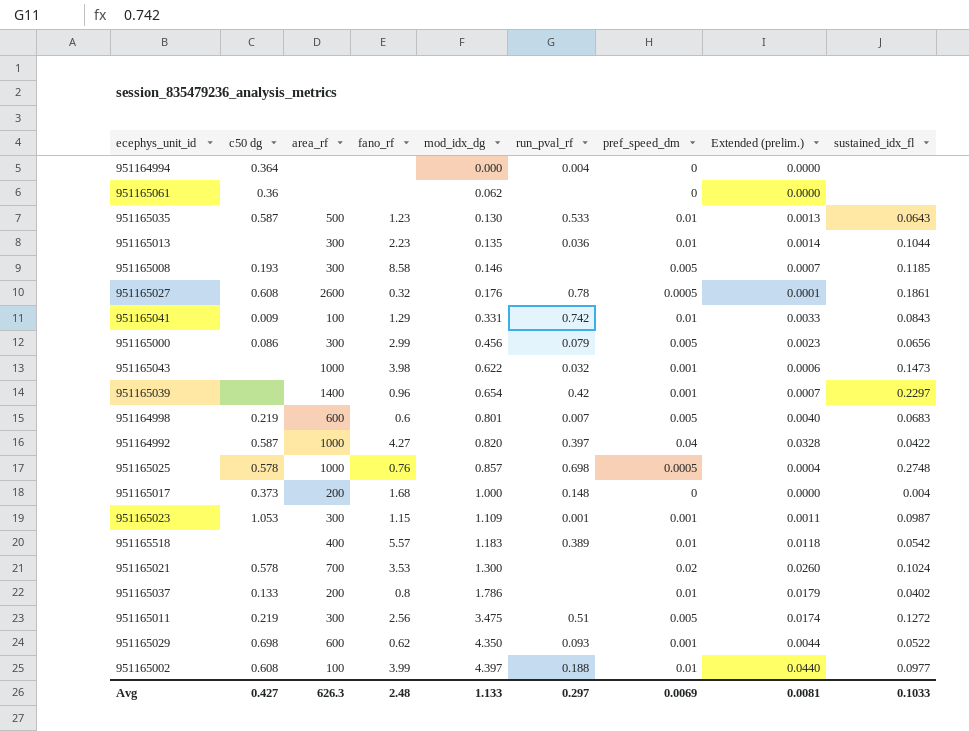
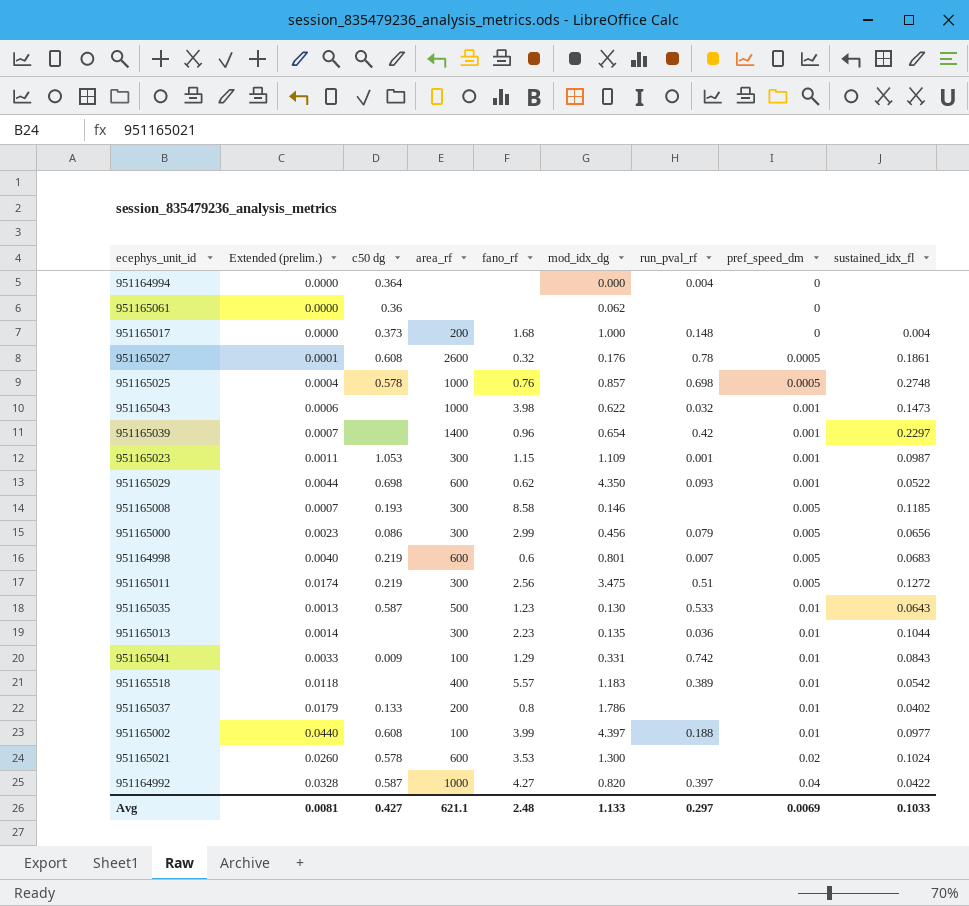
row order: mod_idx_dg ascending -> pref_speed_dm ascending
column Extended (prelim.) | position: 8 -> 2
951165021 | area_rf: 700 -> 600
Avg | area_rf: 626.3 -> 621.1

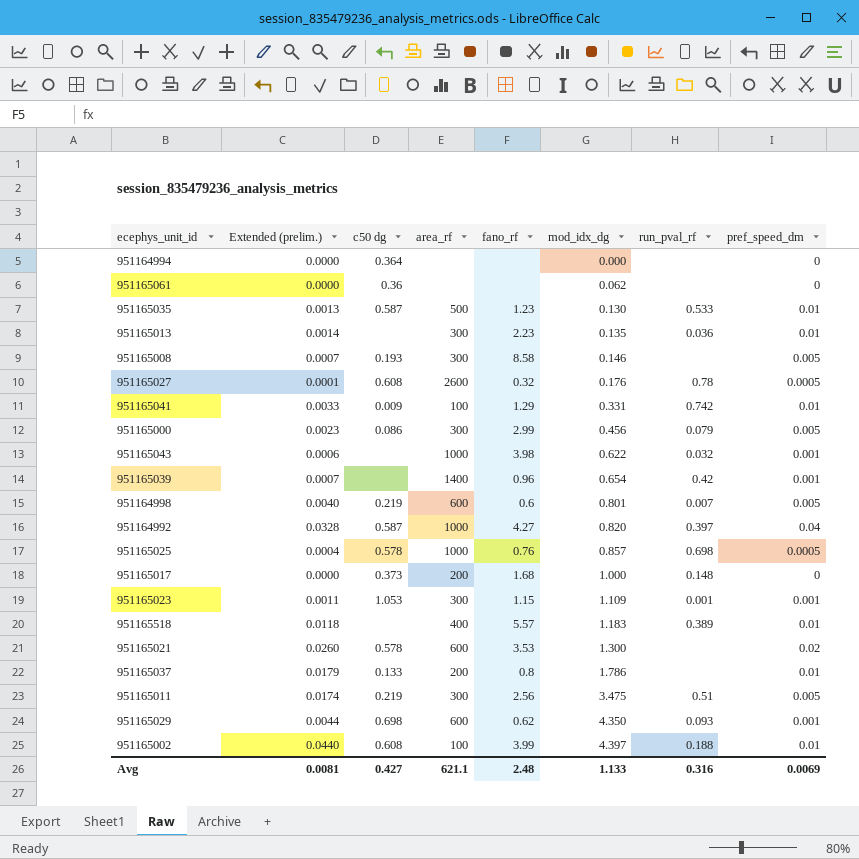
row order: pref_speed_dm ascending -> mod_idx_dg ascending
column sustained_idx_fl | position: 9 -> none
951164994 | run_pval_rf: 0.004 -> none
Avg | run_pval_rf: 0.297 -> 0.316

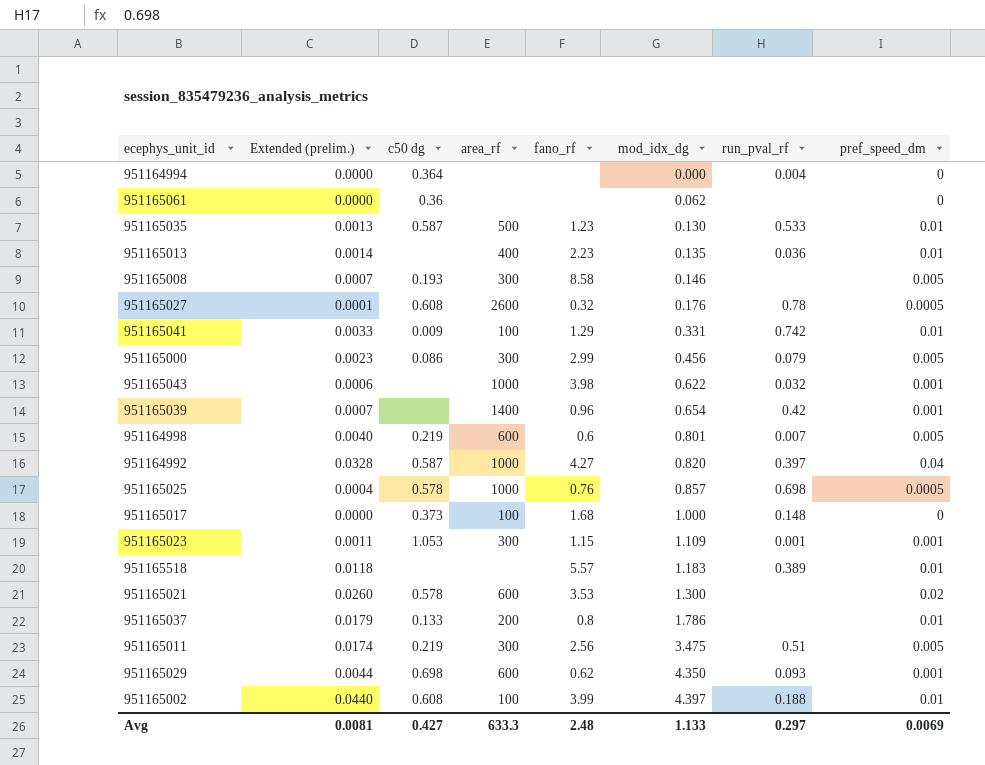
951164994 | run_pval_rf: none -> 0.004
951165013 | area_rf: 300 -> 400
951165017 | area_rf: 200 -> 100
951165518 | area_rf: 400 -> none
Avg | area_rf: 621.1 -> 633.3
Avg | run_pval_rf: 0.316 -> 0.297

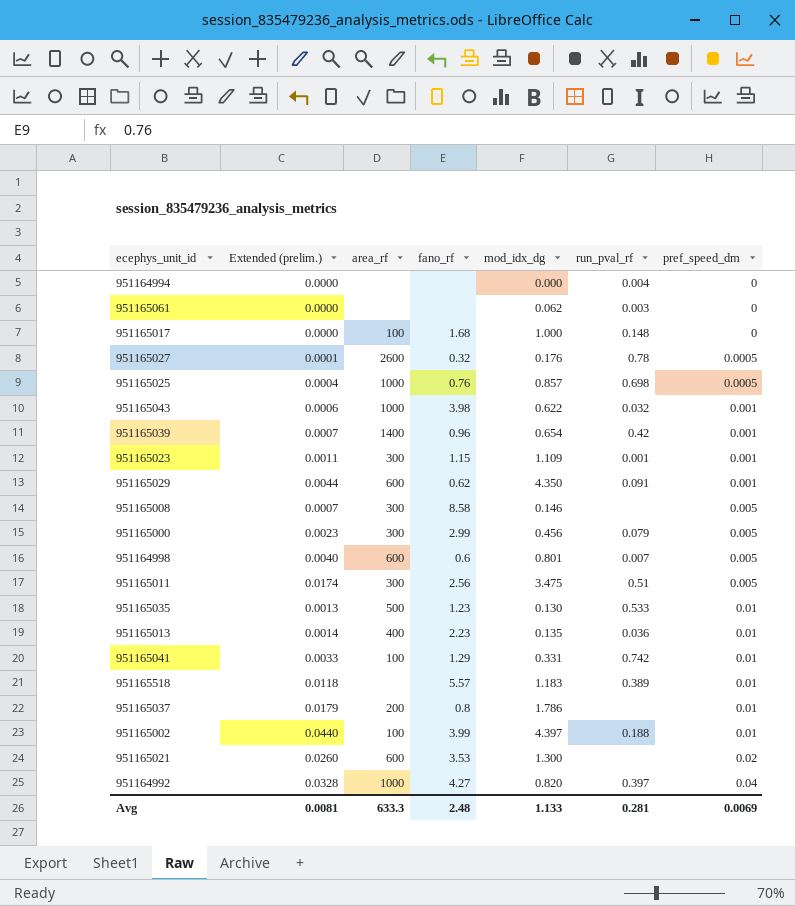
row order: mod_idx_dg ascending -> pref_speed_dm ascending
column c50 dg | position: 3 -> none
951165061 | run_pval_rf: none -> 0.003
951165029 | run_pval_rf: 0.093 -> 0.091
Avg | run_pval_rf: 0.297 -> 0.281

